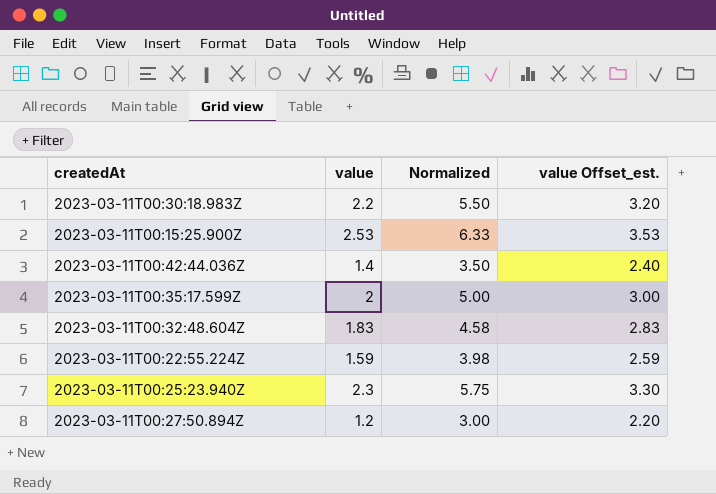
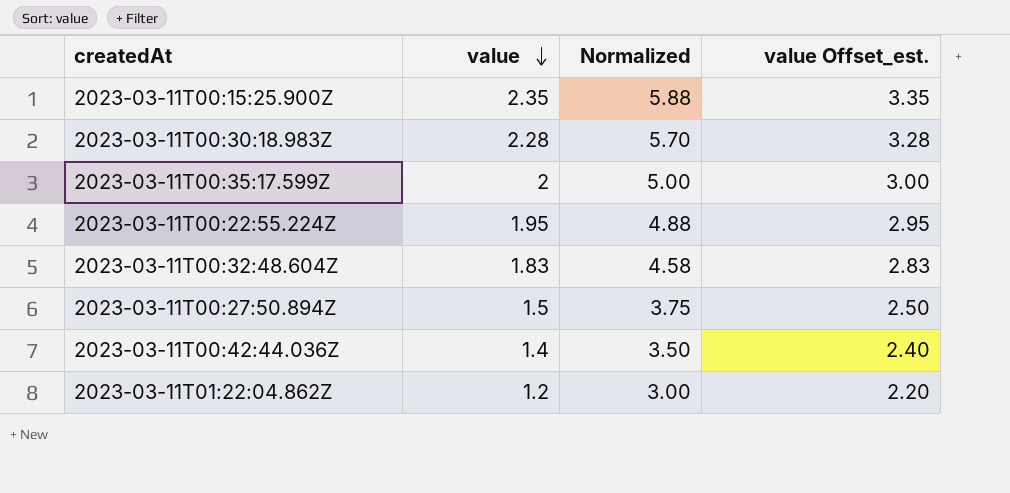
row order: none -> value descending
row 2023-03-11T00:25:23.940Z: 2.3 | 5.75 | 3.30 -> none
2023-03-11T00:15:25.900Z | value: 2.53 -> 2.35
2023-03-11T00:15:25.900Z | Normalized: 6.33 -> 5.88
2023-03-11T00:15:25.900Z | value Offset_est.: 3.53 -> 3.35
2023-03-11T00:30:18.983Z | value: 2.2 -> 2.28
2023-03-11T00:30:18.983Z | Normalized: 5.50 -> 5.70
2023-03-11T00:30:18.983Z | value Offset_est.: 3.20 -> 3.28
2023-03-11T00:22:55.224Z | value: 1.59 -> 1.95
2023-03-11T00:22:55.224Z | Normalized: 3.98 -> 4.88
2023-03-11T00:22:55.224Z | value Offset_est.: 2.59 -> 2.95
2023-03-11T00:27:50.894Z | value: 1.2 -> 1.5
2023-03-11T00:27:50.894Z | Normalized: 3.00 -> 3.75
2023-03-11T00:27:50.894Z | value Offset_est.: 2.20 -> 2.50
row 2023-03-11T01:22:04.862Z: none -> 1.2 | 3.00 | 2.20

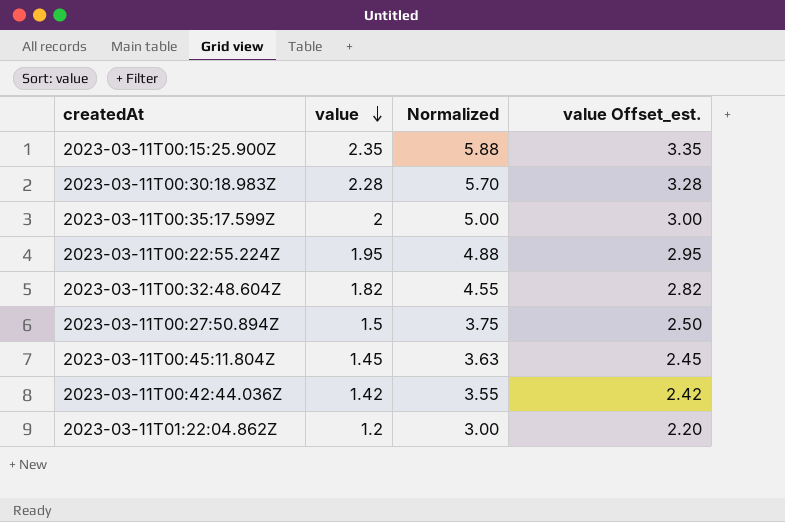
2023-03-11T00:32:48.604Z | value: 1.83 -> 1.82
2023-03-11T00:32:48.604Z | Normalized: 4.58 -> 4.55
2023-03-11T00:32:48.604Z | value Offset_est.: 2.83 -> 2.82
row 2023-03-11T00:45:11.804Z: none -> 1.45 | 3.63 | 2.45
2023-03-11T00:42:44.036Z | value: 1.4 -> 1.42
2023-03-11T00:42:44.036Z | Normalized: 3.50 -> 3.55
2023-03-11T00:42:44.036Z | value Offset_est.: 2.40 -> 2.42

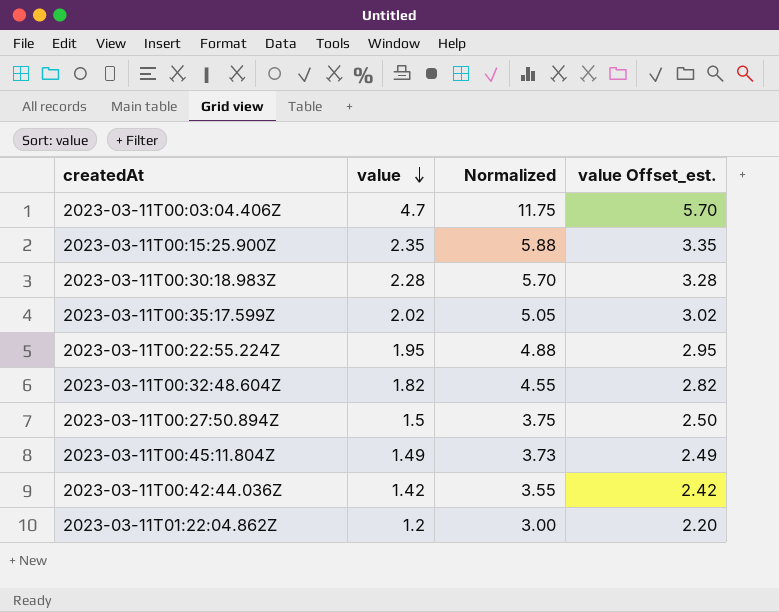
row 2023-03-11T00:03:04.406Z: none -> 4.7 | 11.75 | 5.70
2023-03-11T00:35:17.599Z | value: 2 -> 2.02
2023-03-11T00:35:17.599Z | Normalized: 5.00 -> 5.05
2023-03-11T00:35:17.599Z | value Offset_est.: 3.00 -> 3.02
2023-03-11T00:45:11.804Z | value: 1.45 -> 1.49
2023-03-11T00:45:11.804Z | Normalized: 3.63 -> 3.73
2023-03-11T00:45:11.804Z | value Offset_est.: 2.45 -> 2.49

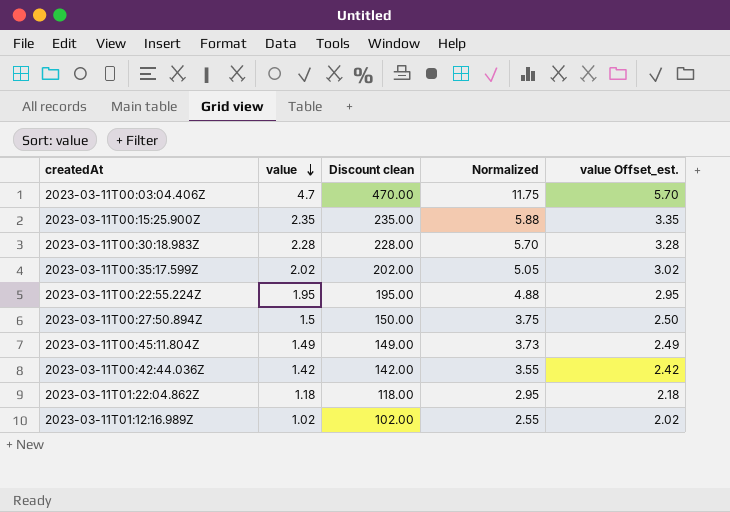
column Discount clean | formula: none -> [value] * 100
row 2023-03-11T00:32:48.604Z: 1.82 | 4.55 | 2.82 -> none
2023-03-11T01:22:04.862Z | value: 1.2 -> 1.18
2023-03-11T01:22:04.862Z | Normalized: 3.00 -> 2.95
2023-03-11T01:22:04.862Z | value Offset_est.: 2.20 -> 2.18
row 2023-03-11T01:12:16.989Z: none -> 1.02 | 102.00 | 2.55 | 2.02

